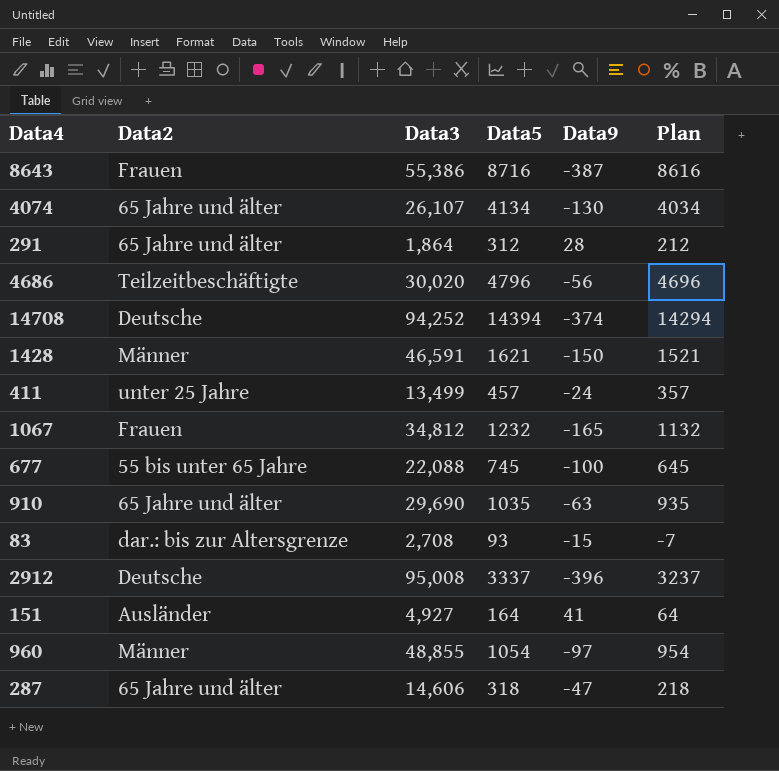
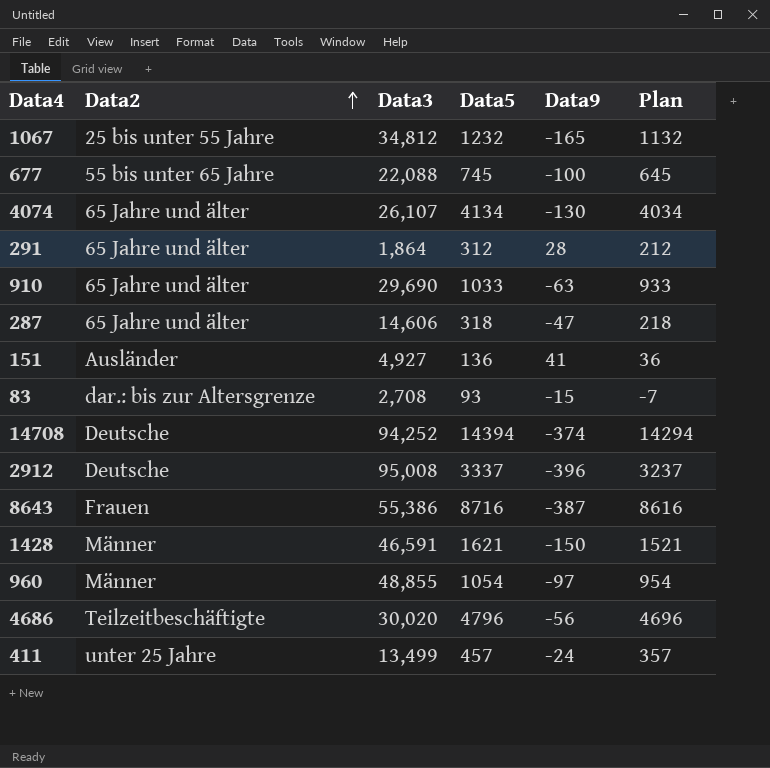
row order: none -> Data2 ascending
1067 | Data2: Frauen -> 25 bis unter 55 Jahre
910 | Data5: 1035 -> 1033
910 | Plan: 935 -> 933
151 | Data5: 164 -> 136
151 | Plan: 64 -> 36

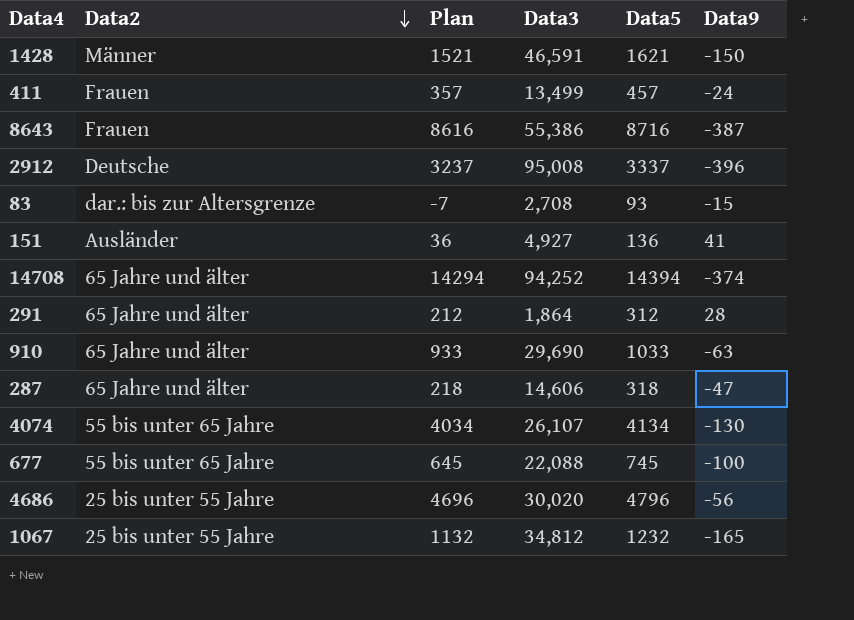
row order: Data2 ascending -> Data2 descending
column Plan | position: 6 -> 3
row 960: Männer | 48,855 | 1054 | -97 | 954 -> none
411 | Data2: unter 25 Jahre -> Frauen
14708 | Data2: Deutsche -> 65 Jahre und älter
4074 | Data2: 65 Jahre und älter -> 55 bis unter 65 Jahre
4686 | Data2: Teilzeitbeschäftigte -> 25 bis unter 55 Jahre

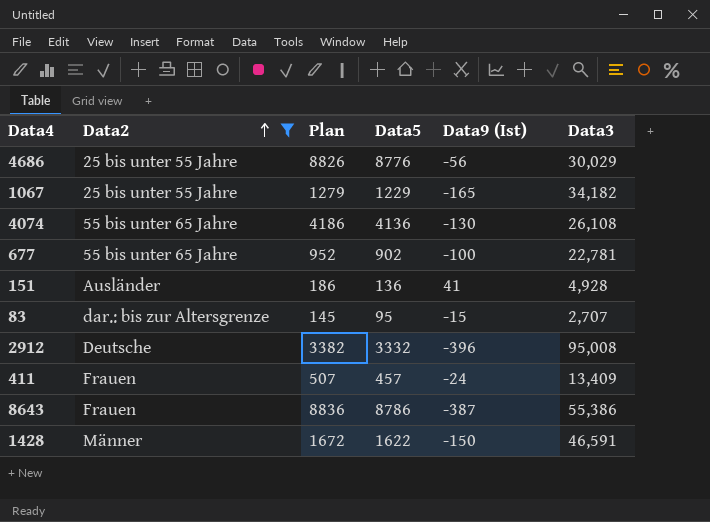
filter: none -> Data2 != 65 Jahre und älter
row order: Data2 descending -> Data2 ascending
column Plan | formula: [Data5] - 100 -> [Data5] + 50
column name: Data9 -> Data9 (Ist)
column Data3 | position: 4 -> 6
4686 | Data5: 4796 -> 8776
4686 | Data3: 30,020 -> 30,029
1067 | Data5: 1232 -> 1229
1067 | Data3: 34,812 -> 34,182
4074 | Data5: 4134 -> 4136
4074 | Data3: 26,107 -> 26,108
677 | Data5: 745 -> 902
677 | Data3: 22,088 -> 22,781
151 | Data3: 4,927 -> 4,928
83 | Data5: 93 -> 95
83 | Data3: 2,708 -> 2,707
2912 | Data5: 3337 -> 3332
411 | Data3: 13,499 -> 13,409
8643 | Data5: 8716 -> 8786
1428 | Data5: 1621 -> 1622

